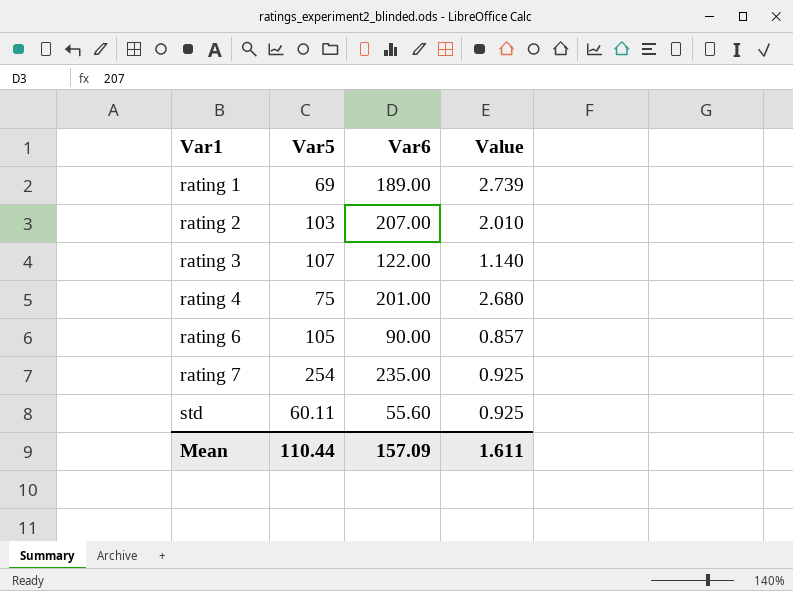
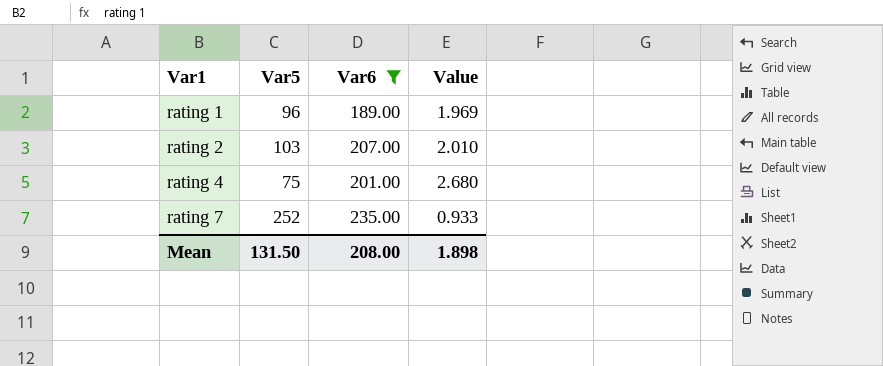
filter: none -> Var6 >= 189.00
rating 1 | Var5: 69 -> 96
rating 1 | Value: 2.739 -> 1.969
rating 7 | Var5: 254 -> 252
rating 7 | Value: 0.925 -> 0.933
Mean | Var5: 110.44 -> 131.50
Mean | Var6: 157.09 -> 208.00
Mean | Value: 1.611 -> 1.898

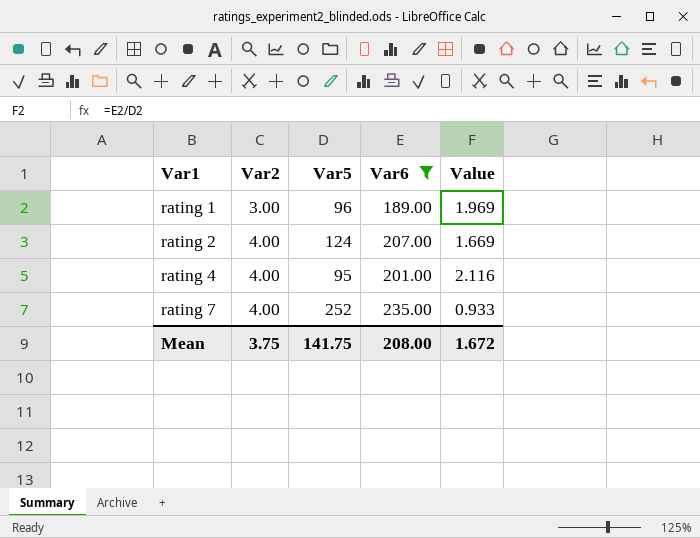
column Var2 | position: none -> 2
rating 2 | Var5: 103 -> 124
rating 2 | Value: 2.010 -> 1.669
rating 4 | Var5: 75 -> 95
rating 4 | Value: 2.680 -> 2.116
Mean | Var5: 131.50 -> 141.75
Mean | Value: 1.898 -> 1.672

